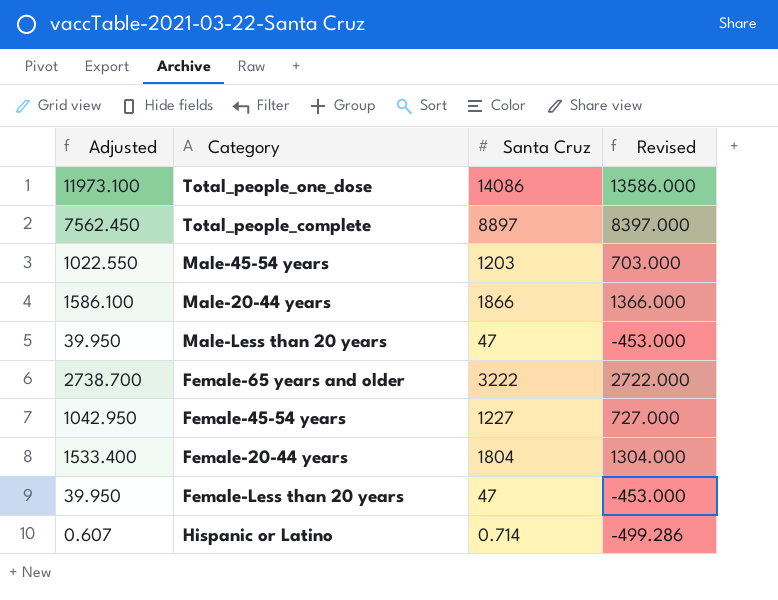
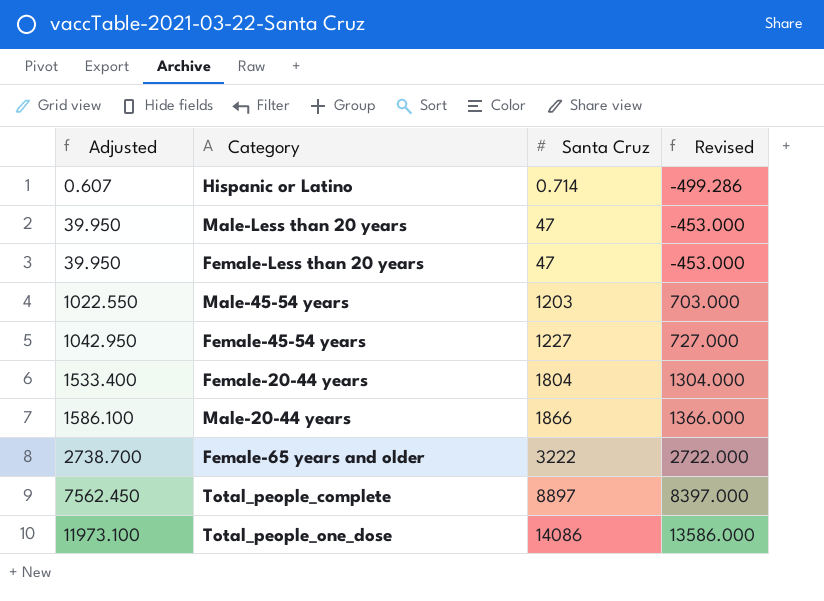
row order: none -> Adjusted ascending

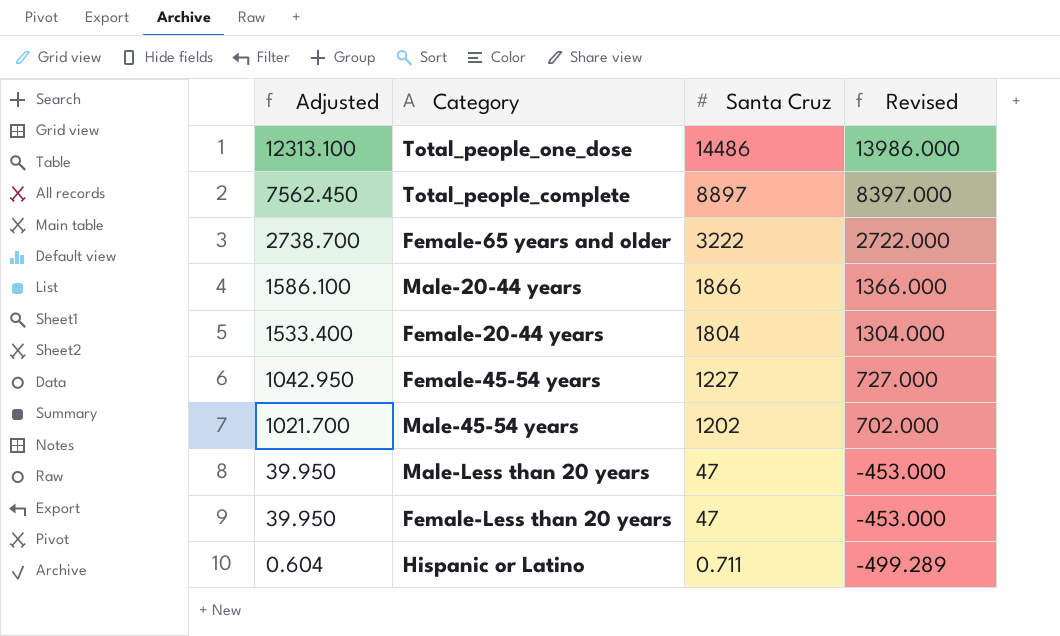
row order: Adjusted ascending -> Adjusted descending
Total_people_one_dose | Adjusted: 11973.100 -> 12313.100
Total_people_one_dose | Santa Cruz: 14086 -> 14486
Total_people_one_dose | Revised: 13586.000 -> 13986.000
Male-45-54 years | Adjusted: 1022.550 -> 1021.700
Male-45-54 years | Santa Cruz: 1203 -> 1202
Male-45-54 years | Revised: 703.000 -> 702.000
Hispanic or Latino | Adjusted: 0.607 -> 0.604
Hispanic or Latino | Santa Cruz: 0.714 -> 0.711
Hispanic or Latino | Revised: -499.286 -> -499.289

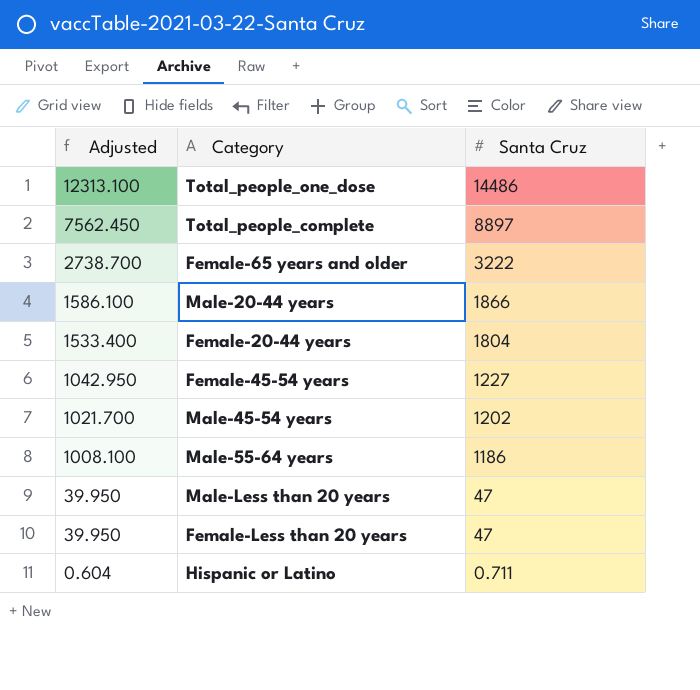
column Revised | formula: [Santa Cruz] - 500 -> none
row Male-55-64 years: none -> 1008.100 | 1186

